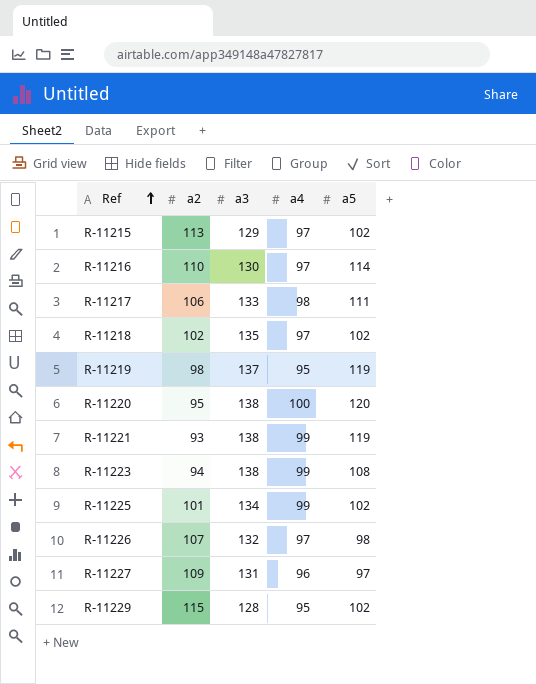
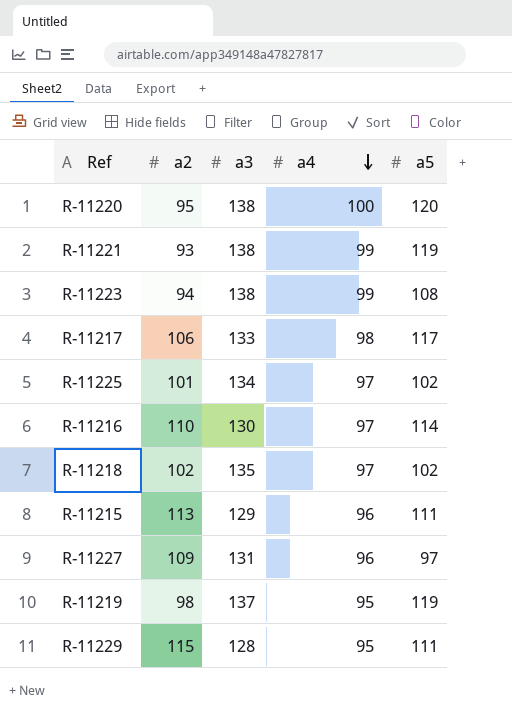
row order: Ref ascending -> a4 descending
row R-11226: 107 | 132 | 97 | 98 -> none
R-11217 | a5: 111 -> 117
R-11225 | a4: 99 -> 97
R-11215 | a4: 97 -> 96
R-11215 | a5: 102 -> 111
R-11229 | a5: 102 -> 111

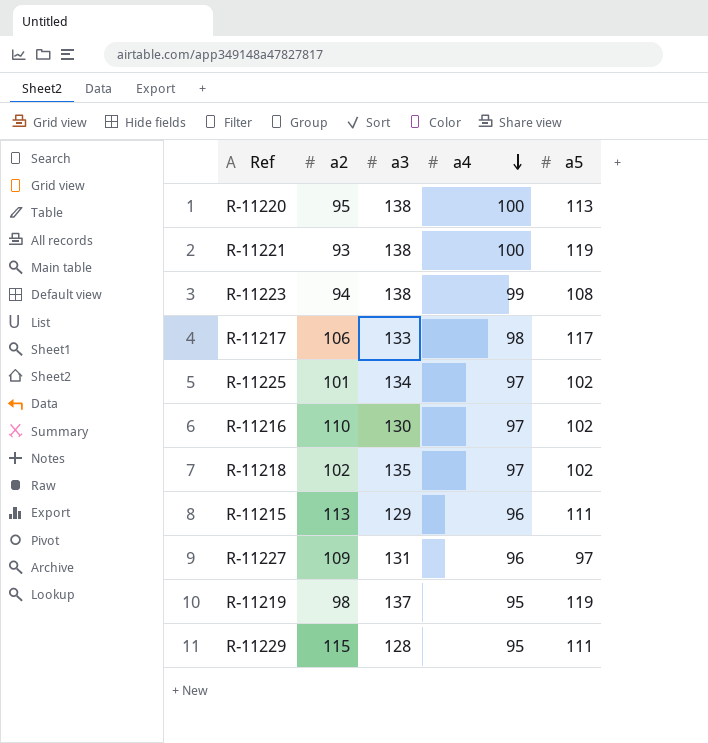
R-11220 | a5: 120 -> 113
R-11221 | a4: 99 -> 100
R-11216 | a5: 114 -> 102

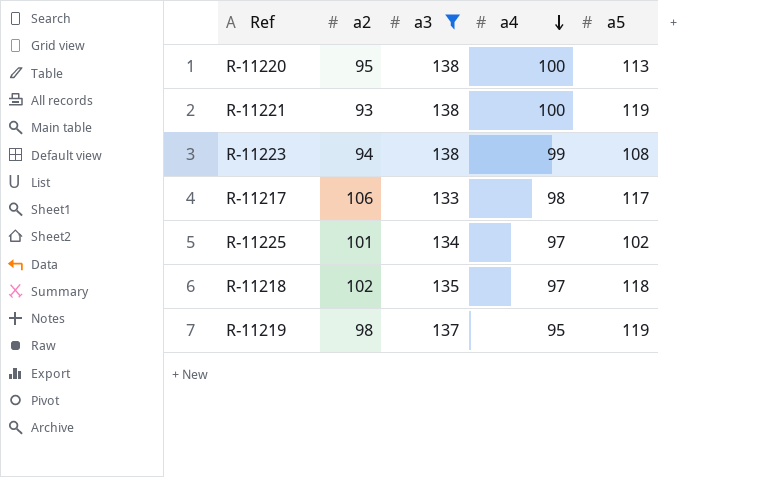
filter: none -> a3 >= 133
R-11218 | a5: 102 -> 118

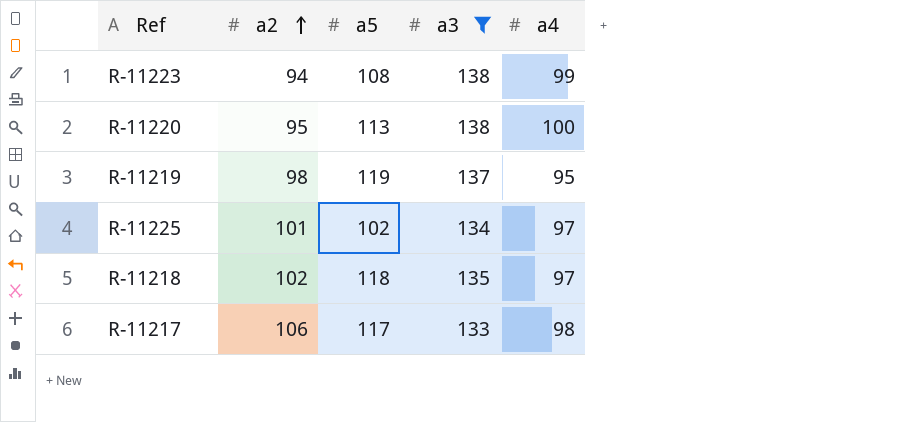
row order: a4 descending -> a2 ascending
column a5 | position: 5 -> 3
row R-11221: 93 | 138 | 100 | 119 -> none

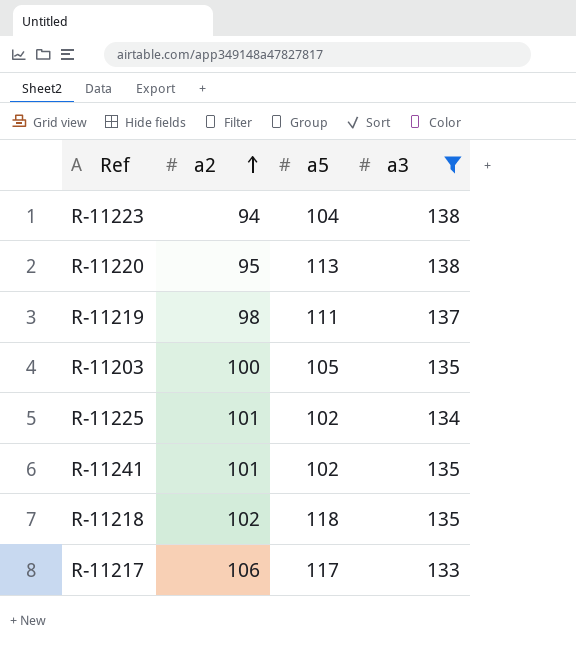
column a4 | position: 5 -> none
R-11223 | a5: 108 -> 104
R-11219 | a5: 119 -> 111
row R-11203: none -> 100 | 105 | 135
row R-11241: none -> 101 | 102 | 135

